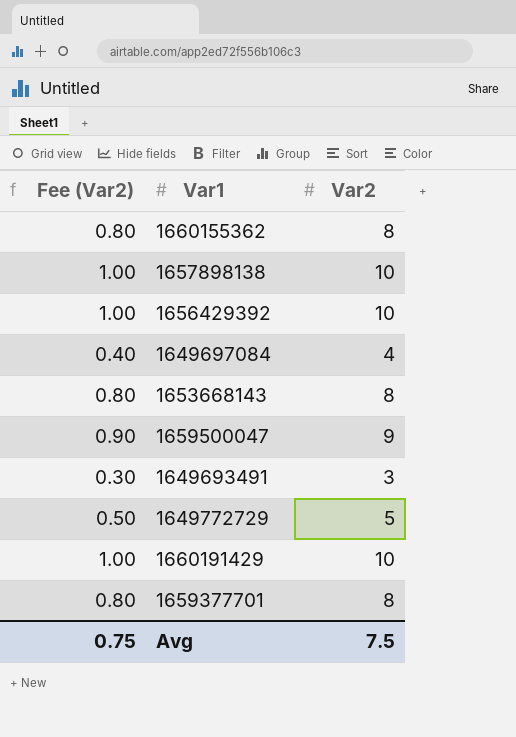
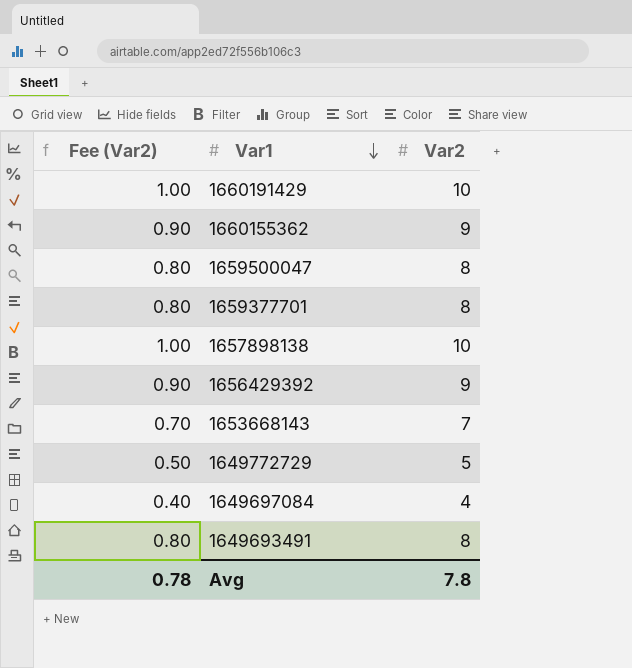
row order: none -> Var1 descending
1660155362 | Fee (Var2): 0.80 -> 0.90
1660155362 | Var2: 8 -> 9
1659500047 | Fee (Var2): 0.90 -> 0.80
1659500047 | Var2: 9 -> 8
1656429392 | Fee (Var2): 1.00 -> 0.90
1656429392 | Var2: 10 -> 9
1653668143 | Fee (Var2): 0.80 -> 0.70
1653668143 | Var2: 8 -> 7
1649693491 | Fee (Var2): 0.30 -> 0.80
1649693491 | Var2: 3 -> 8
Avg | Fee (Var2): 0.75 -> 0.78
Avg | Var2: 7.5 -> 7.8

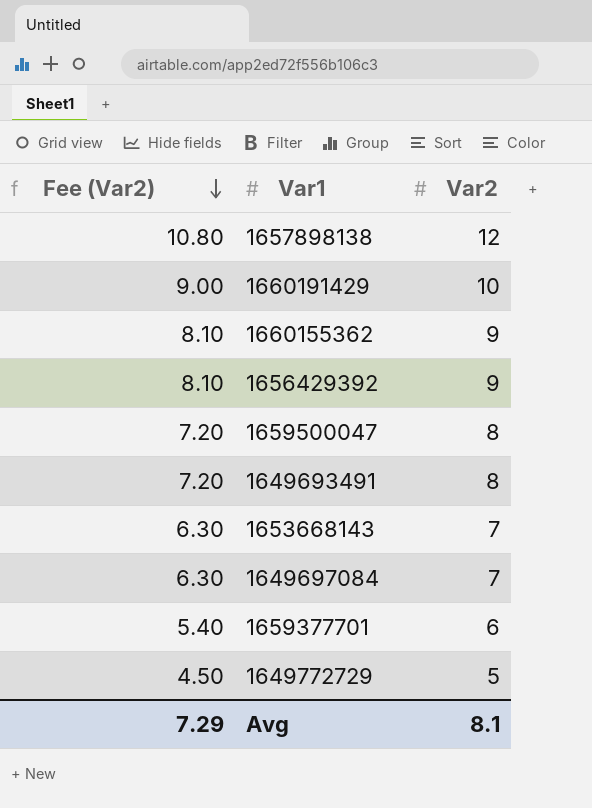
row order: Var1 descending -> Fee (Var2) descending
column Fee (Var2) | formula: [Var2] * 0.1 -> [Var2] * 0.9
1657898138 | Var2: 10 -> 12
1649697084 | Var2: 4 -> 7
1659377701 | Var2: 8 -> 6
Avg | Fee (Var2): 0.78 -> 7.29
Avg | Var2: 7.8 -> 8.1

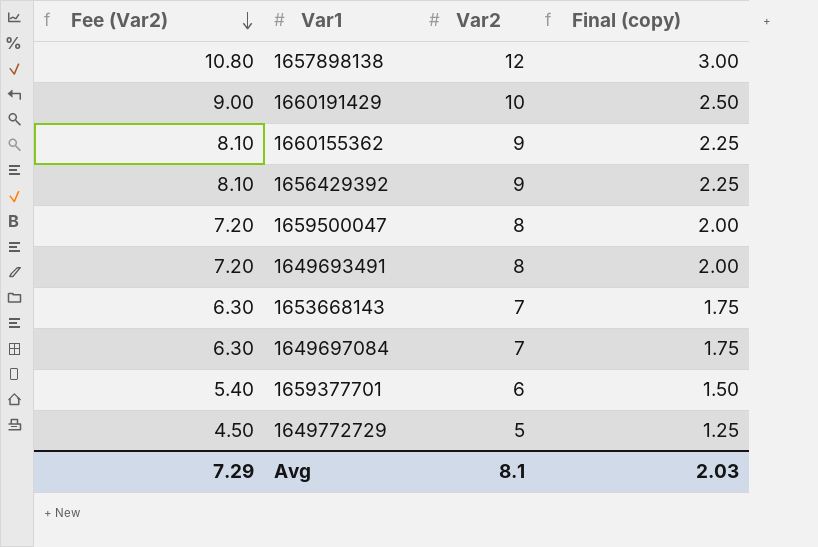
column Final (copy) | formula: none -> [Var2] * 0.25

